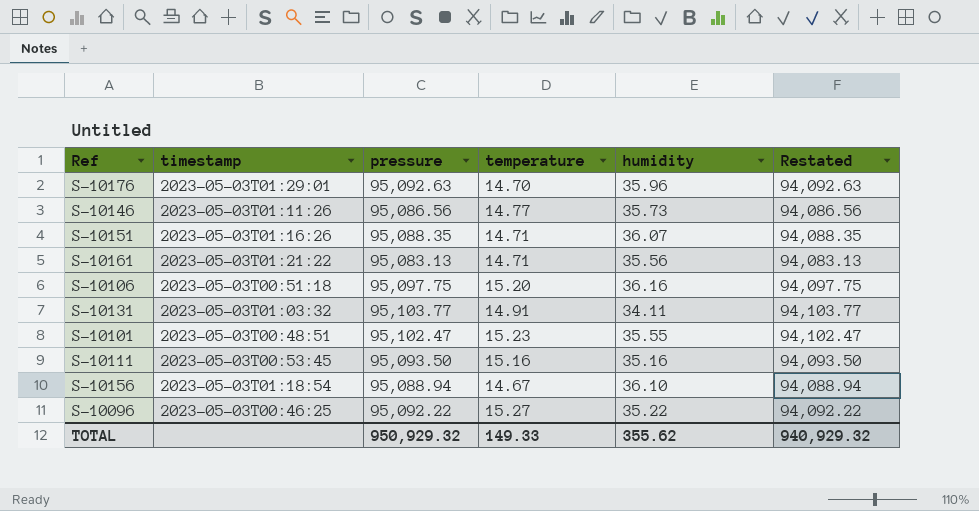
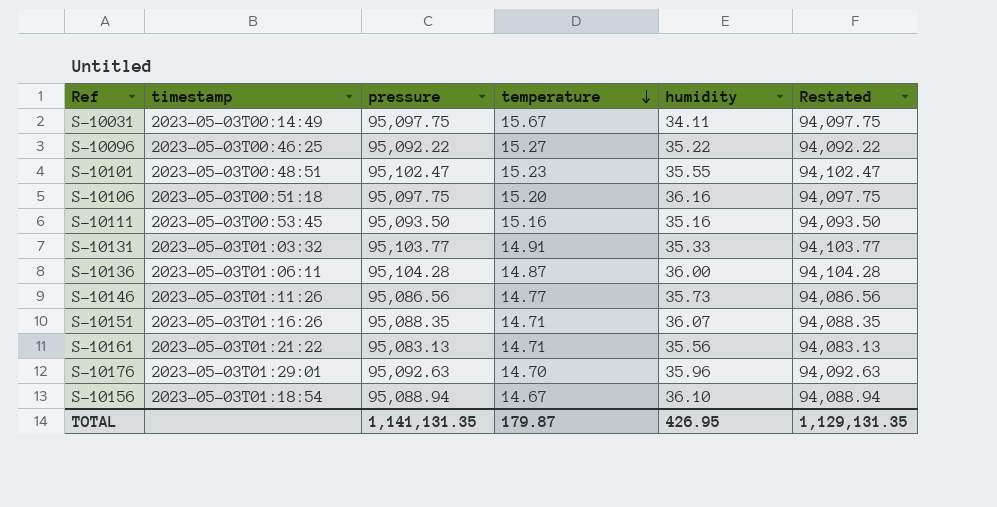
row order: none -> temperature descending
row S-10031: none -> 2023-05-03T00:14:49 | 95,097.75 | 15.67 | 34.11 | 94,097.75
S-10131 | humidity: 34.11 -> 35.33
row S-10136: none -> 2023-05-03T01:06:11 | 95,104.28 | 14.87 | 36.00 | 94,104.28
TOTAL | pressure: 950,929.32 -> 1,141,131.35
TOTAL | temperature: 149.33 -> 179.87
TOTAL | humidity: 355.62 -> 426.95
TOTAL | Restated: 940,929.32 -> 1,129,131.35

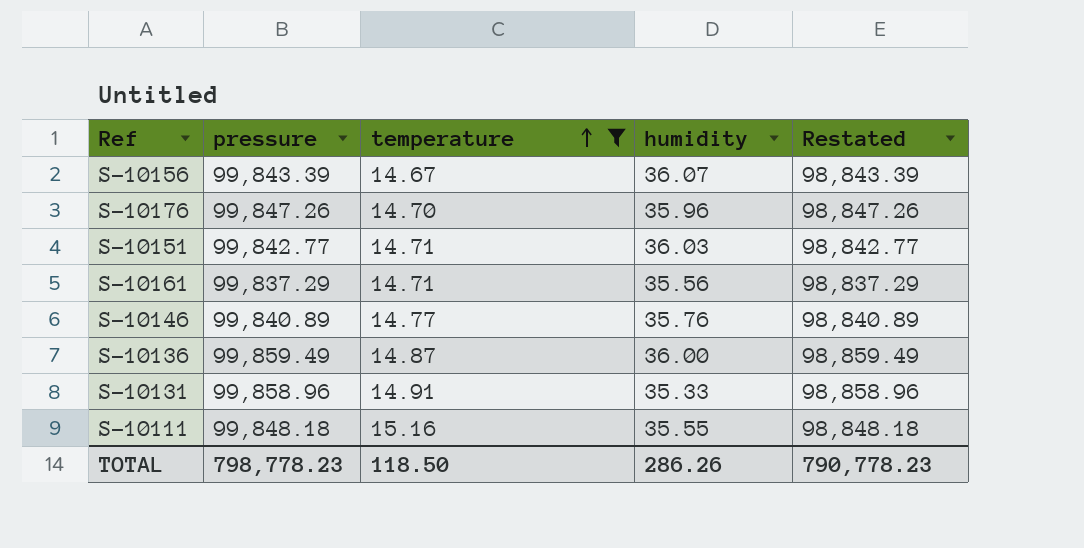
filter: none -> temperature <= 15.16
row order: temperature descending -> temperature ascending
column timestamp | position: 2 -> none
S-10156 | pressure: 95,088.94 -> 99,843.39
S-10156 | humidity: 36.10 -> 36.07
S-10156 | Restated: 94,088.94 -> 98,843.39
S-10176 | pressure: 95,092.63 -> 99,847.26
S-10176 | Restated: 94,092.63 -> 98,847.26
S-10151 | pressure: 95,088.35 -> 99,842.77
S-10151 | humidity: 36.07 -> 36.03
S-10151 | Restated: 94,088.35 -> 98,842.77
S-10161 | pressure: 95,083.13 -> 99,837.29
S-10161 | Restated: 94,083.13 -> 98,837.29
S-10146 | pressure: 95,086.56 -> 99,840.89
S-10146 | humidity: 35.73 -> 35.76
S-10146 | Restated: 94,086.56 -> 98,840.89
S-10136 | pressure: 95,104.28 -> 99,859.49
S-10136 | Restated: 94,104.28 -> 98,859.49
S-10131 | pressure: 95,103.77 -> 99,858.96
S-10131 | Restated: 94,103.77 -> 98,858.96
S-10111 | pressure: 95,093.50 -> 99,848.18
S-10111 | humidity: 35.16 -> 35.55
S-10111 | Restated: 94,093.50 -> 98,848.18
TOTAL | pressure: 1,141,131.35 -> 798,778.23
TOTAL | temperature: 179.87 -> 118.50
TOTAL | humidity: 426.95 -> 286.26
TOTAL | Restated: 1,129,131.35 -> 790,778.23

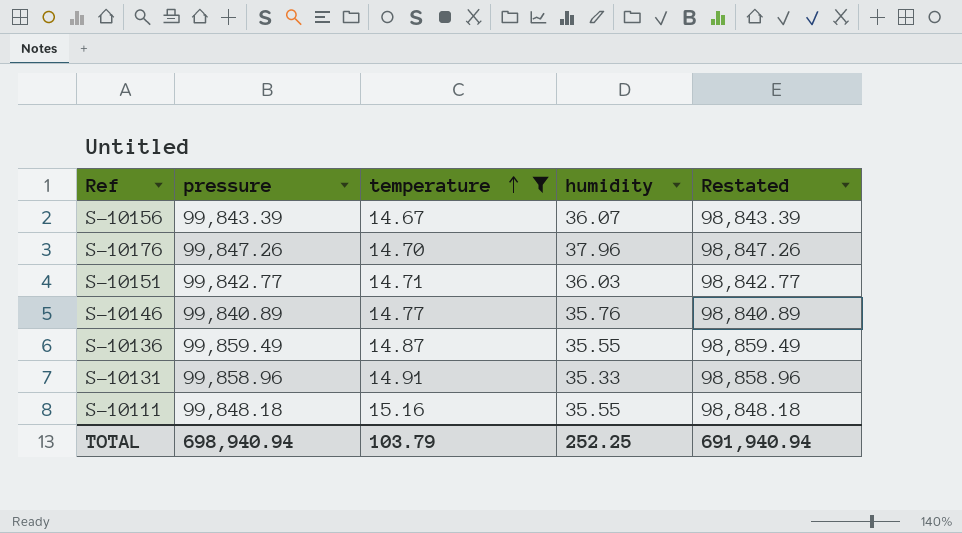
row S-10161: 99,837.29 | 14.71 | 35.56 | 98,837.29 -> none
S-10176 | humidity: 35.96 -> 37.96
S-10136 | humidity: 36.00 -> 35.55
TOTAL | pressure: 798,778.23 -> 698,940.94
TOTAL | temperature: 118.50 -> 103.79
TOTAL | humidity: 286.26 -> 252.25
TOTAL | Restated: 790,778.23 -> 691,940.94

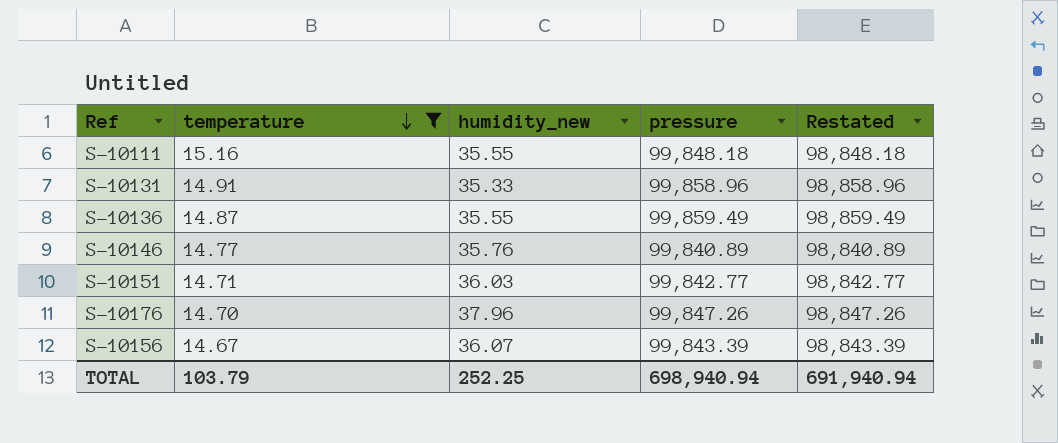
row order: temperature ascending -> temperature descending
column name: humidity -> humidity_new
column pressure | position: 2 -> 4

